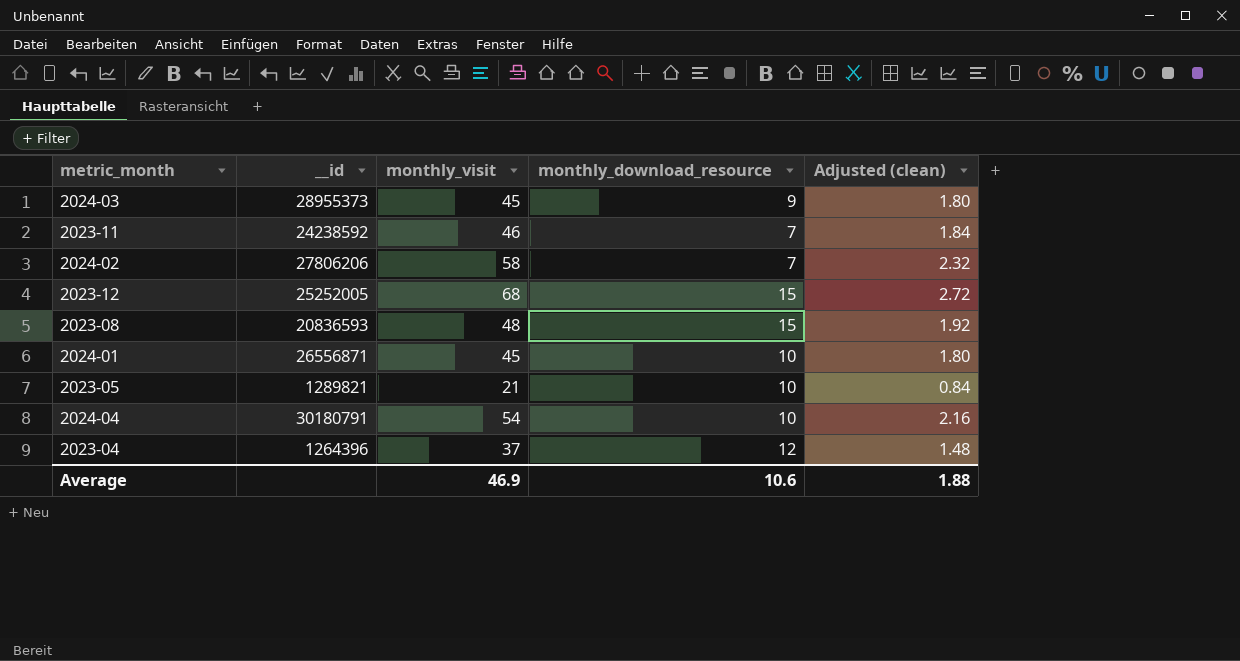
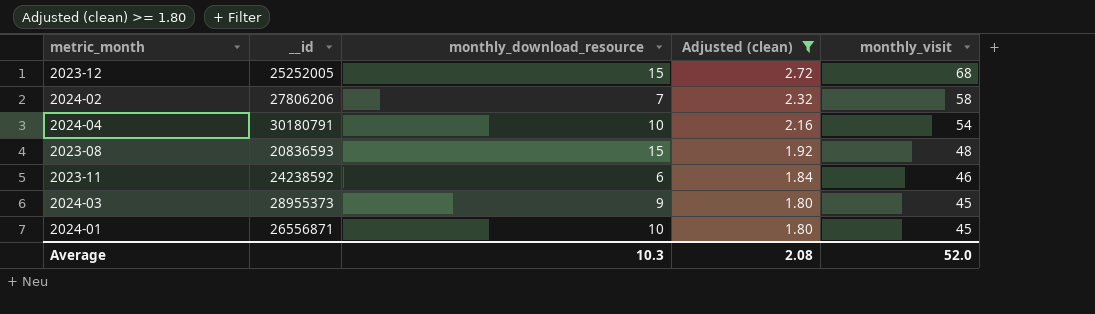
filter: none -> Adjusted (clean) >= 1.80
row order: none -> Adjusted (clean) descending
column monthly_visit | position: 3 -> 5
2023-11 | monthly_download_resource: 7 -> 6
Average | monthly_download_resource: 10.6 -> 10.3
Average | Adjusted (clean): 1.88 -> 2.08
Average | monthly_visit: 46.9 -> 52.0

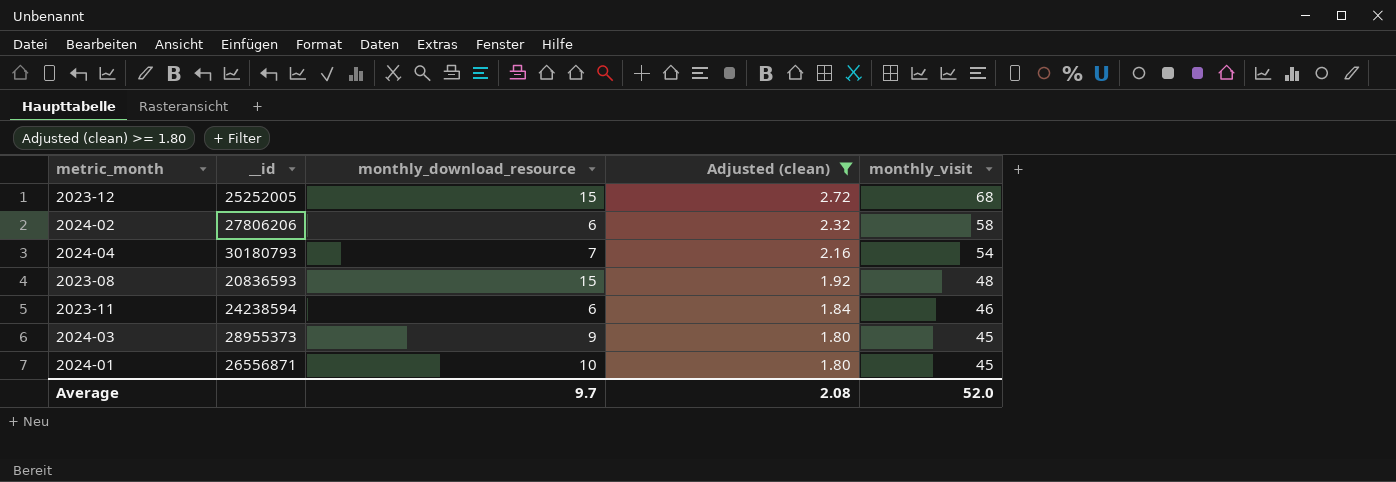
2024-02 | monthly_download_resource: 7 -> 6
2024-04 | __id: 30180791 -> 30180793
2024-04 | monthly_download_resource: 10 -> 7
2023-11 | __id: 24238592 -> 24238594
Average | monthly_download_resource: 10.3 -> 9.7

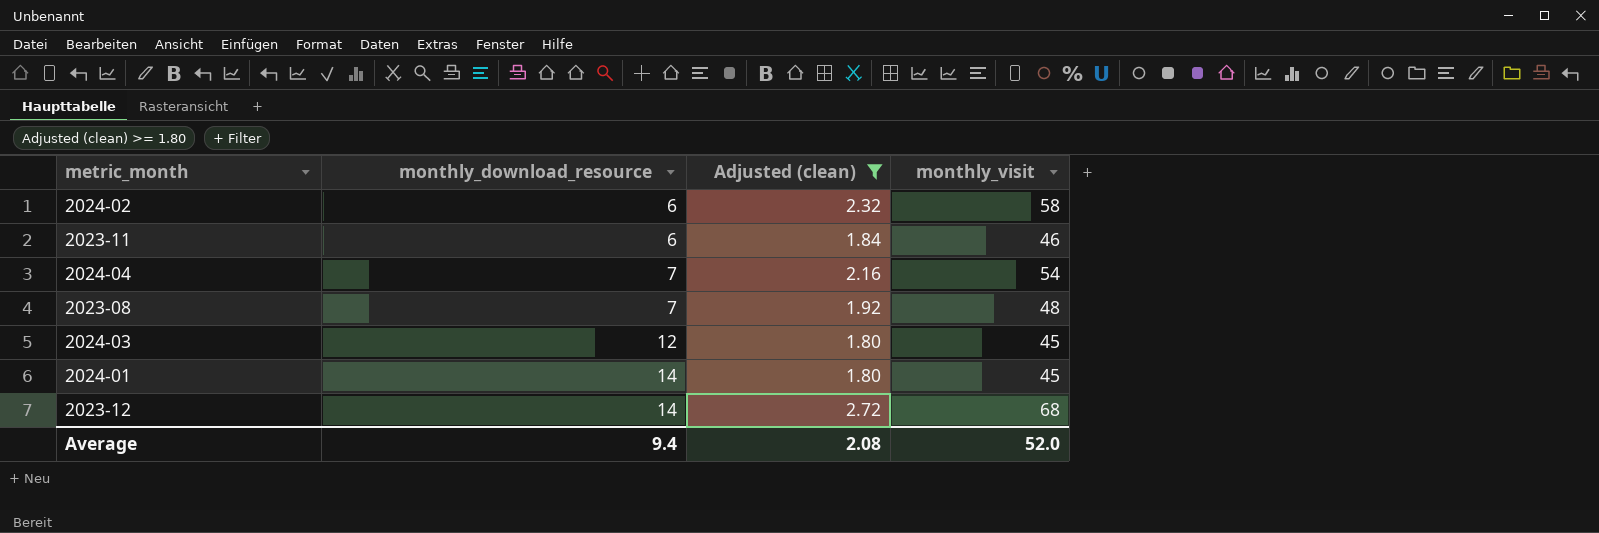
row order: Adjusted (clean) descending -> monthly_download_resource ascending
column __id | position: 2 -> none
2023-08 | monthly_download_resource: 15 -> 7
2024-03 | monthly_download_resource: 9 -> 12
2024-01 | monthly_download_resource: 10 -> 14
2023-12 | monthly_download_resource: 15 -> 14
Average | monthly_download_resource: 9.7 -> 9.4

